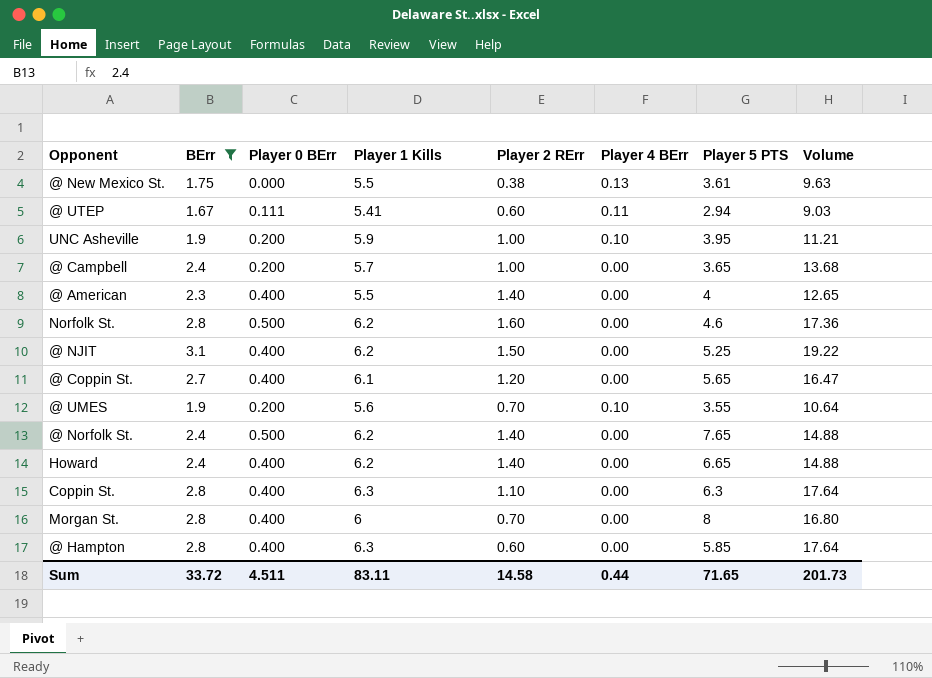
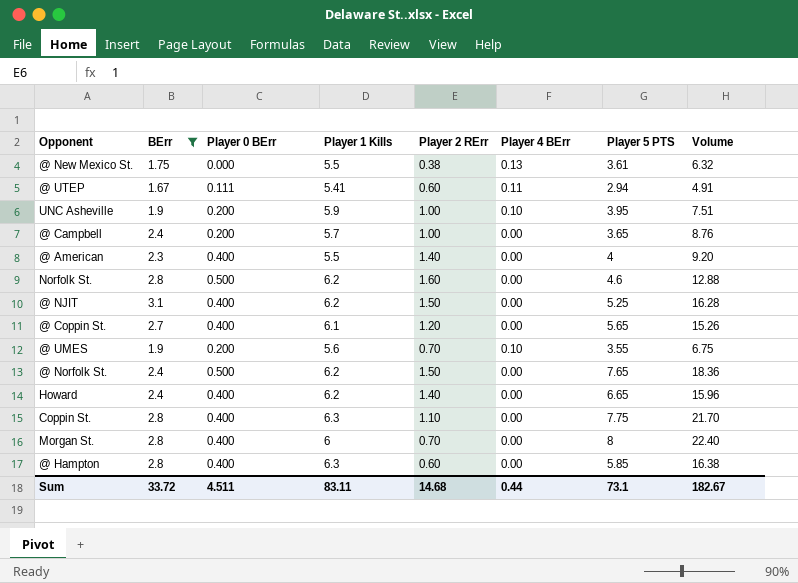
column Volume | formula: [BErr] * [Player 1 Kills] -> [BErr] * [Player 5 PTS]
@ Norfolk St. | Player 2 RErr: 1.40 -> 1.50
Coppin St. | Player 5 PTS: 6.3 -> 7.75
Sum | Player 2 RErr: 14.58 -> 14.68
Sum | Player 5 PTS: 71.65 -> 73.1
Sum | Volume: 201.73 -> 182.67

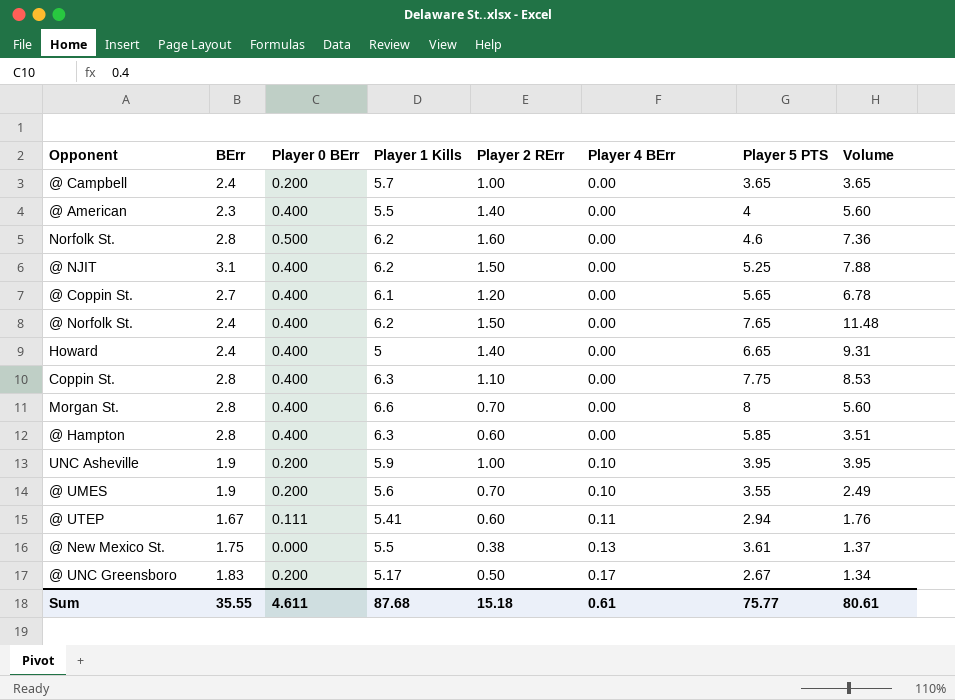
filter: BErr != 1.83 -> none
row order: none -> Player 4 BErr ascending
column Volume | formula: [BErr] * [Player 5 PTS] -> [Player 2 RErr] * [Player 5 PTS]
@ Norfolk St. | Player 0 BErr: 0.500 -> 0.400
Howard | Player 1 Kills: 6.2 -> 5
Morgan St. | Player 1 Kills: 6 -> 6.6
Sum | BErr: 33.72 -> 35.55
Sum | Player 0 BErr: 4.511 -> 4.611
Sum | Player 1 Kills: 83.11 -> 87.68
Sum | Player 2 RErr: 14.68 -> 15.18
Sum | Player 4 BErr: 0.44 -> 0.61
Sum | Player 5 PTS: 73.1 -> 75.77
Sum | Volume: 182.67 -> 80.61

